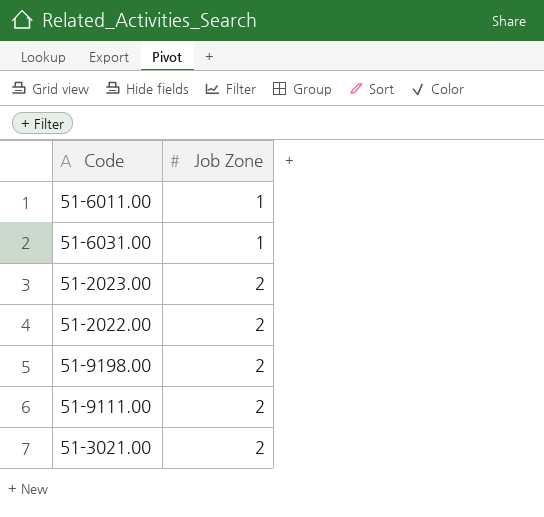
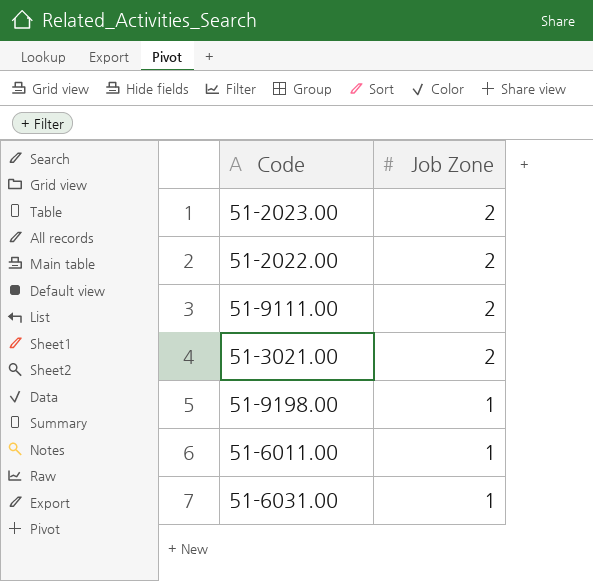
row order: Job Zone ascending -> Job Zone descending
51-9198.00 | Job Zone: 2 -> 1

